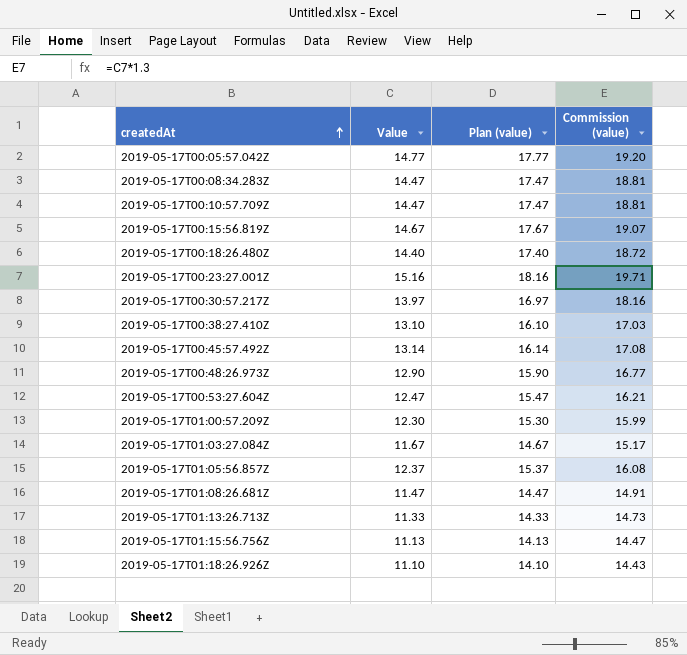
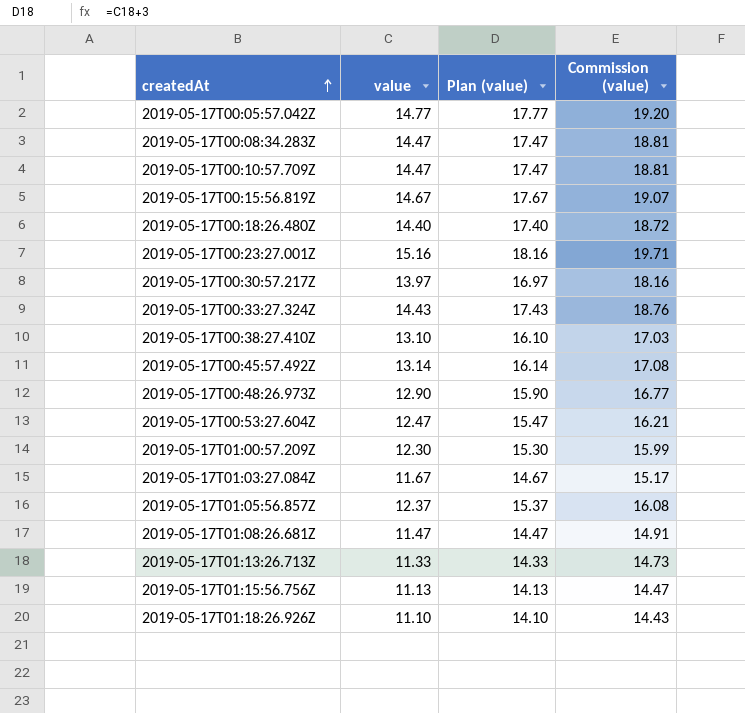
column name: Value -> value
row 2019-05-17T00:33:27.324Z: none -> 14.43 | 17.43 | 18.76

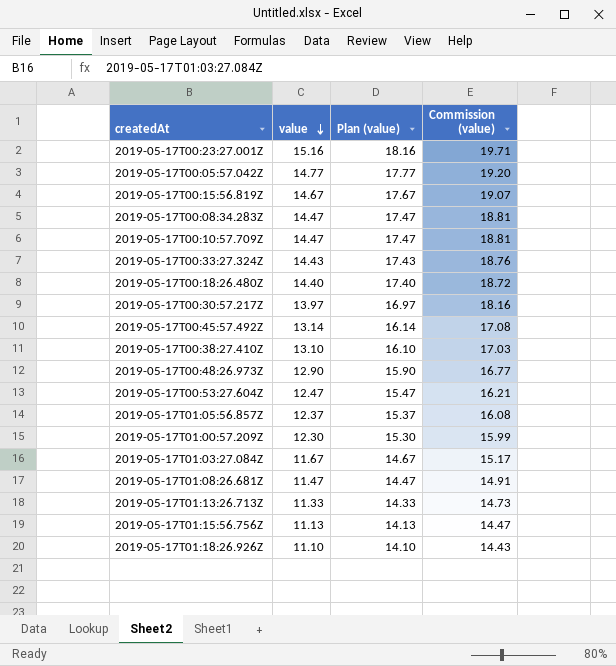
row order: createdAt ascending -> value descending

